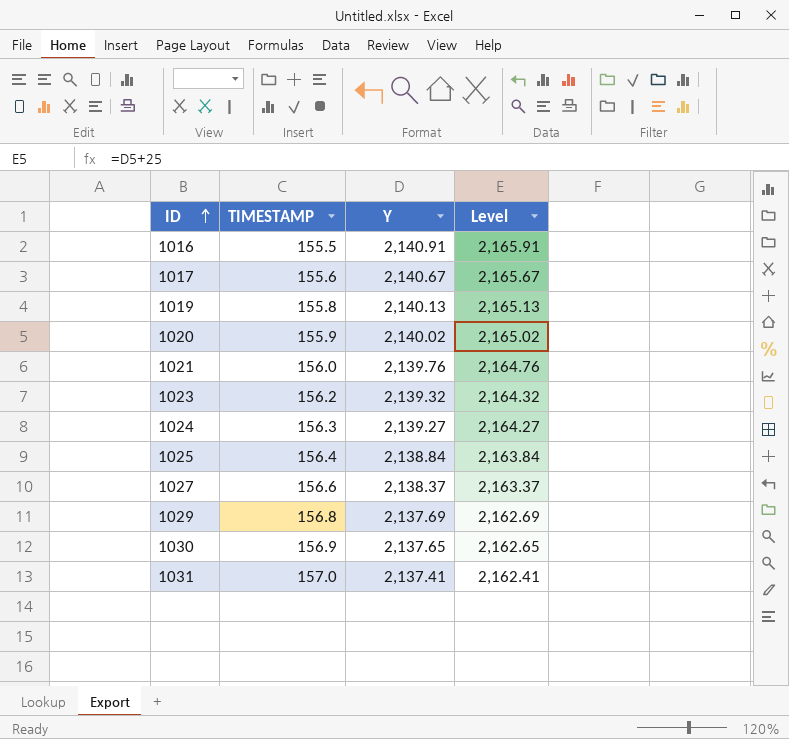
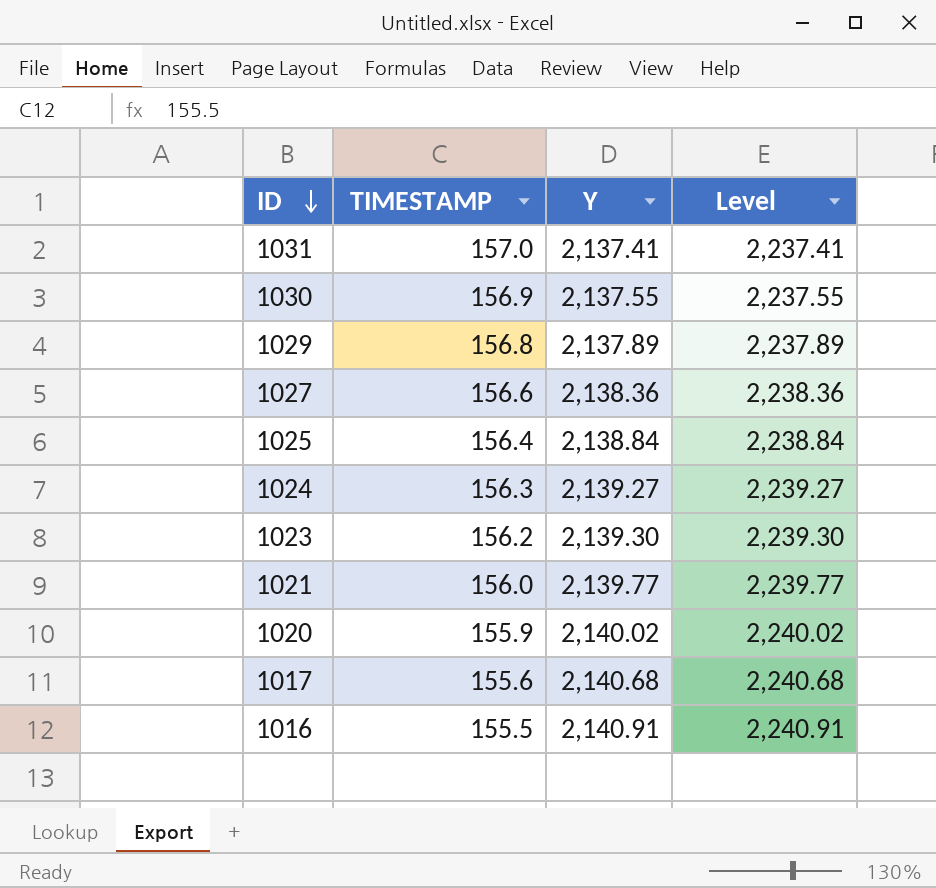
row order: ID ascending -> ID descending
column Level | formula: [Y] + 25 -> [Y] + 100
row 1019: 155.8 | 2,140.13 | 2,165.13 -> none
1030 | Y: 2,137.65 -> 2,137.55
1029 | Y: 2,137.69 -> 2,137.89
1027 | Y: 2,138.37 -> 2,138.36
1023 | Y: 2,139.32 -> 2,139.30
1021 | Y: 2,139.76 -> 2,139.77
1017 | Y: 2,140.67 -> 2,140.68

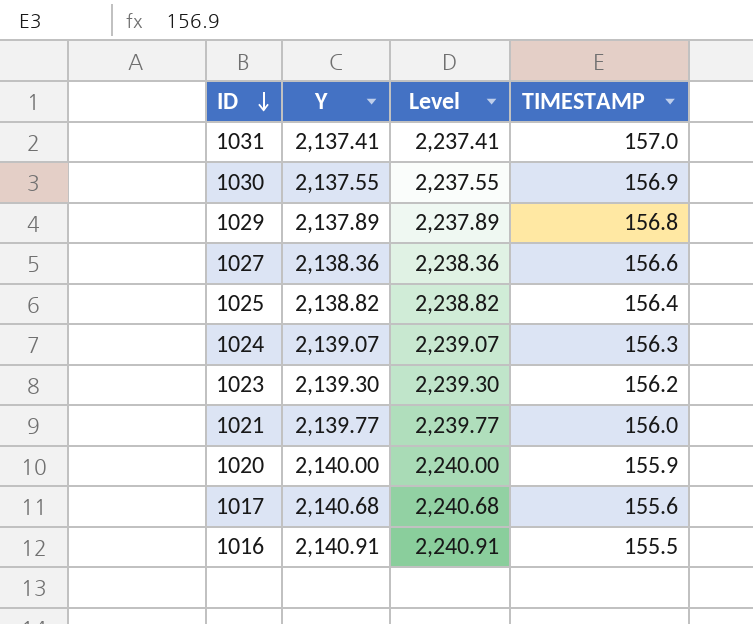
column TIMESTAMP | position: 2 -> 4
1025 | Y: 2,138.84 -> 2,138.82
1025 | Level: 2,238.84 -> 2,238.82
1024 | Y: 2,139.27 -> 2,139.07
1024 | Level: 2,239.27 -> 2,239.07
1020 | Y: 2,140.02 -> 2,140.00
1020 | Level: 2,240.02 -> 2,240.00

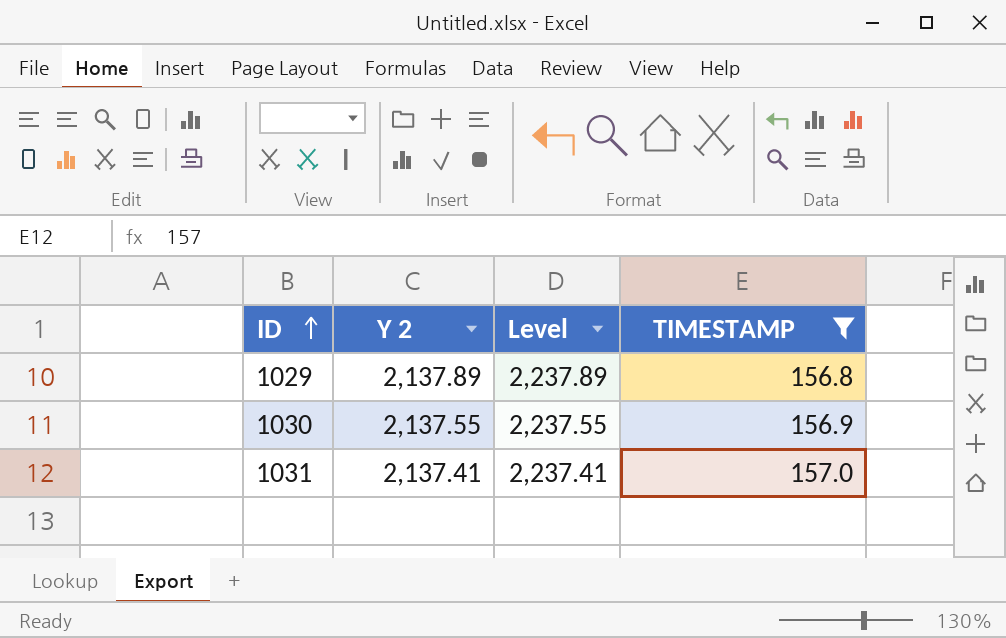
filter: none -> TIMESTAMP >= 156.8
row order: ID descending -> ID ascending
column name: Y -> Y 2

